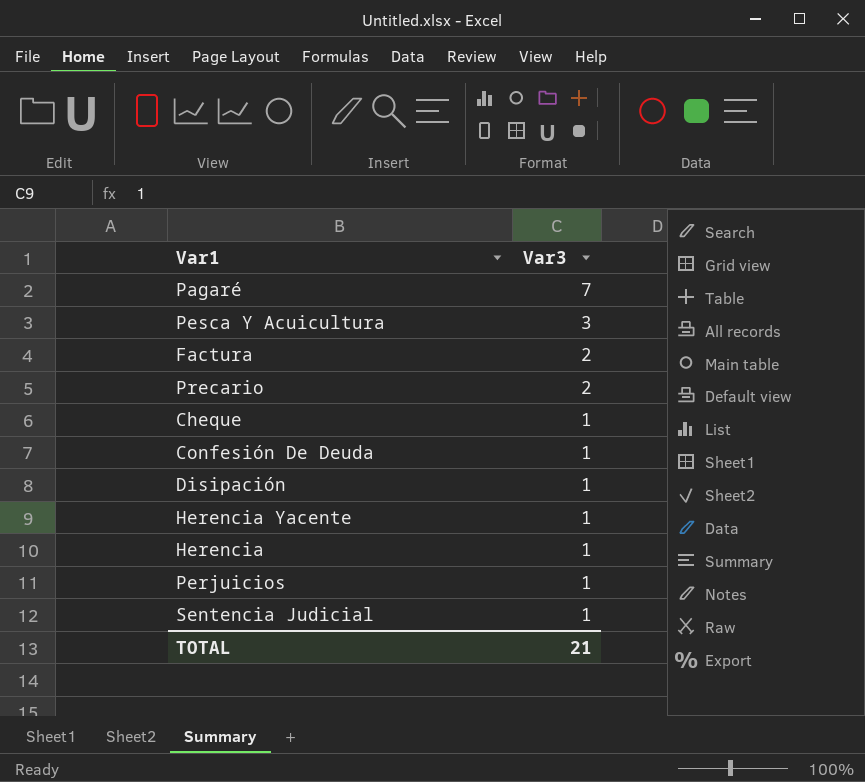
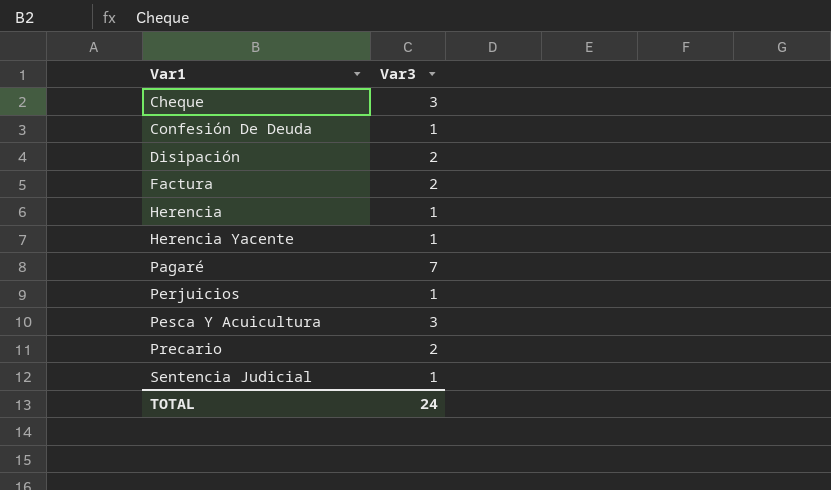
row order: Var3 descending -> Var1 ascending
Cheque | Var3: 1 -> 3
Disipación | Var3: 1 -> 2
TOTAL | Var3: 21 -> 24

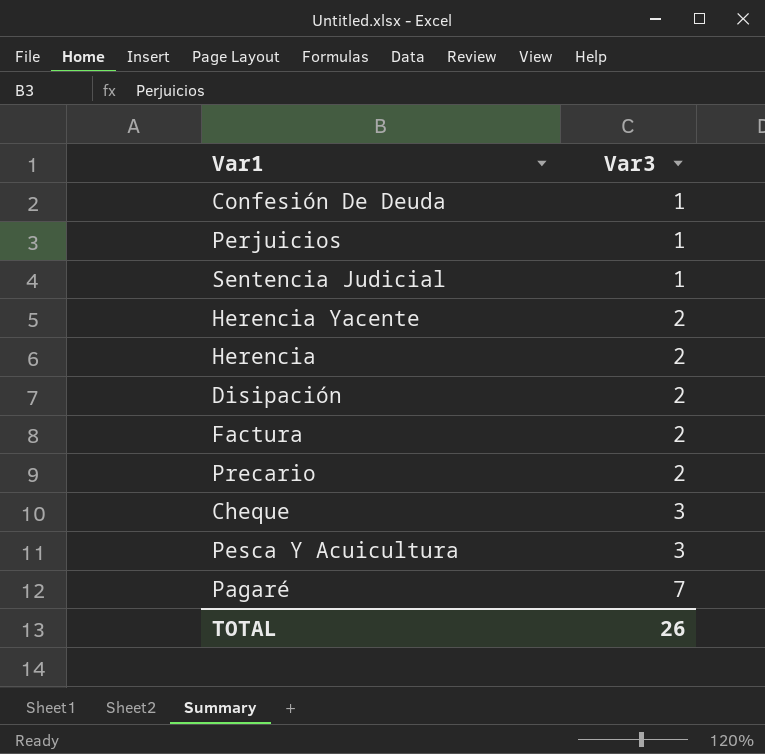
row order: Var1 ascending -> Var3 ascending
Herencia Yacente | Var3: 1 -> 2
Herencia | Var3: 1 -> 2
TOTAL | Var3: 24 -> 26

